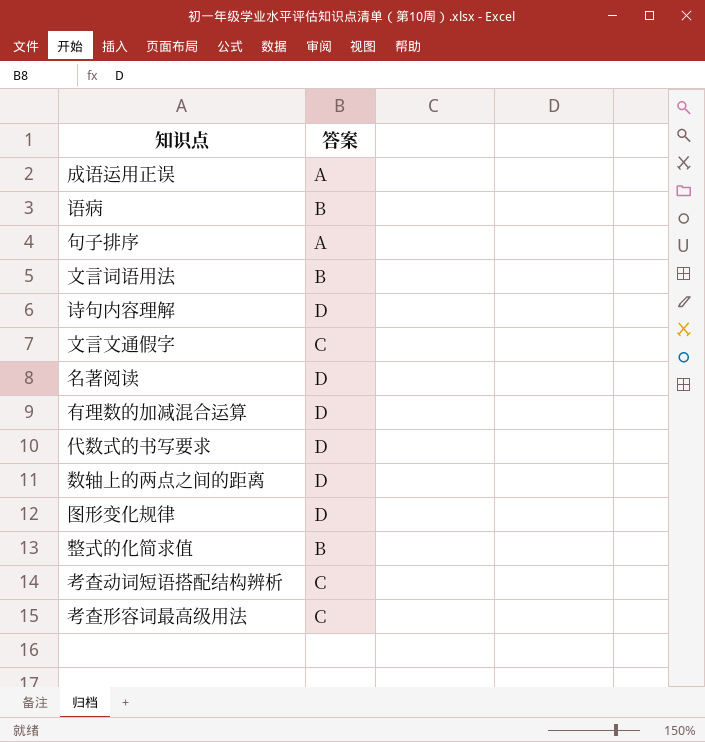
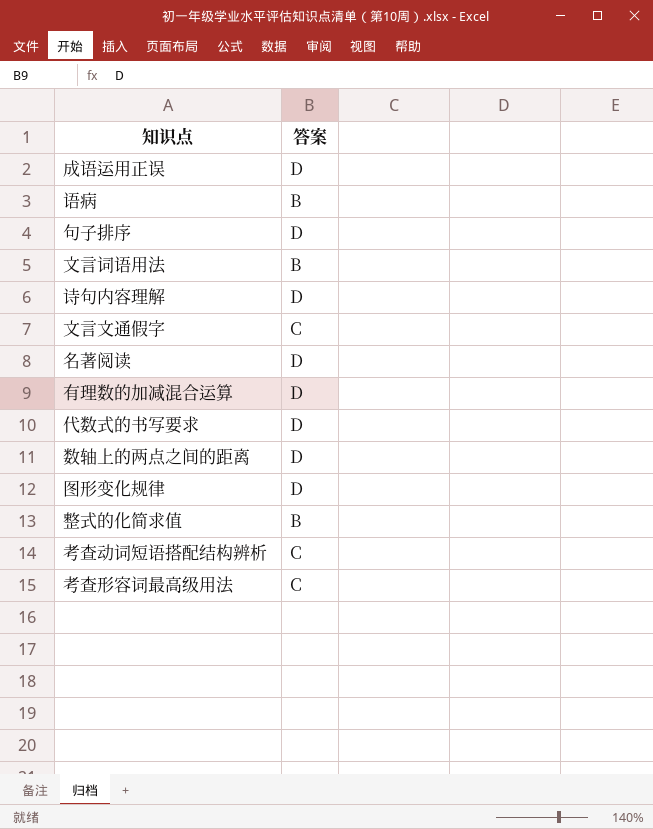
成语运用正误 | 答案: A -> D
句子排序 | 答案: A -> D

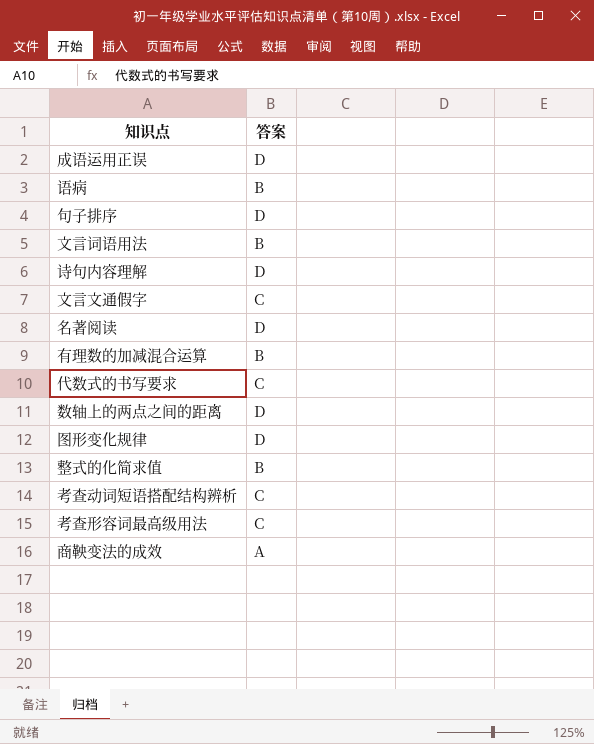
有理数的加减混合运算 | 答案: D -> B
代数式的书写要求 | 答案: D -> C
row 商鞅变法的成效: none -> A

